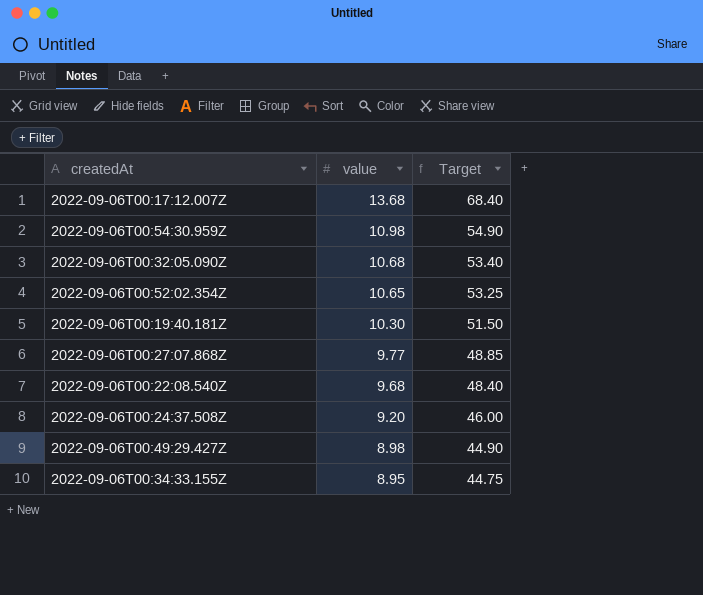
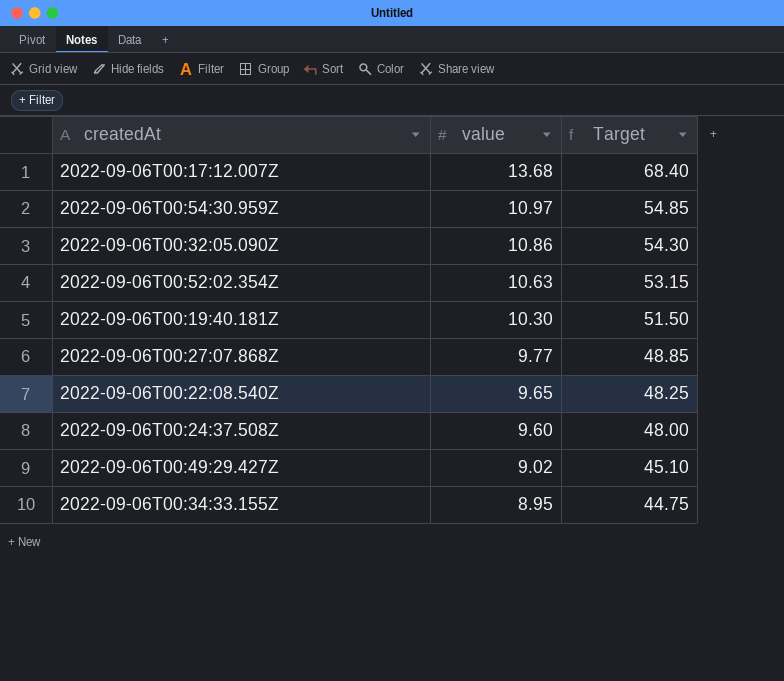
2022-09-06T00:54:30.959Z | value: 10.98 -> 10.97
2022-09-06T00:54:30.959Z | Target: 54.90 -> 54.85
2022-09-06T00:32:05.090Z | value: 10.68 -> 10.86
2022-09-06T00:32:05.090Z | Target: 53.40 -> 54.30
2022-09-06T00:52:02.354Z | value: 10.65 -> 10.63
2022-09-06T00:52:02.354Z | Target: 53.25 -> 53.15
2022-09-06T00:22:08.540Z | value: 9.68 -> 9.65
2022-09-06T00:22:08.540Z | Target: 48.40 -> 48.25
2022-09-06T00:24:37.508Z | value: 9.20 -> 9.60
2022-09-06T00:24:37.508Z | Target: 46.00 -> 48.00
2022-09-06T00:49:29.427Z | value: 8.98 -> 9.02
2022-09-06T00:49:29.427Z | Target: 44.90 -> 45.10

